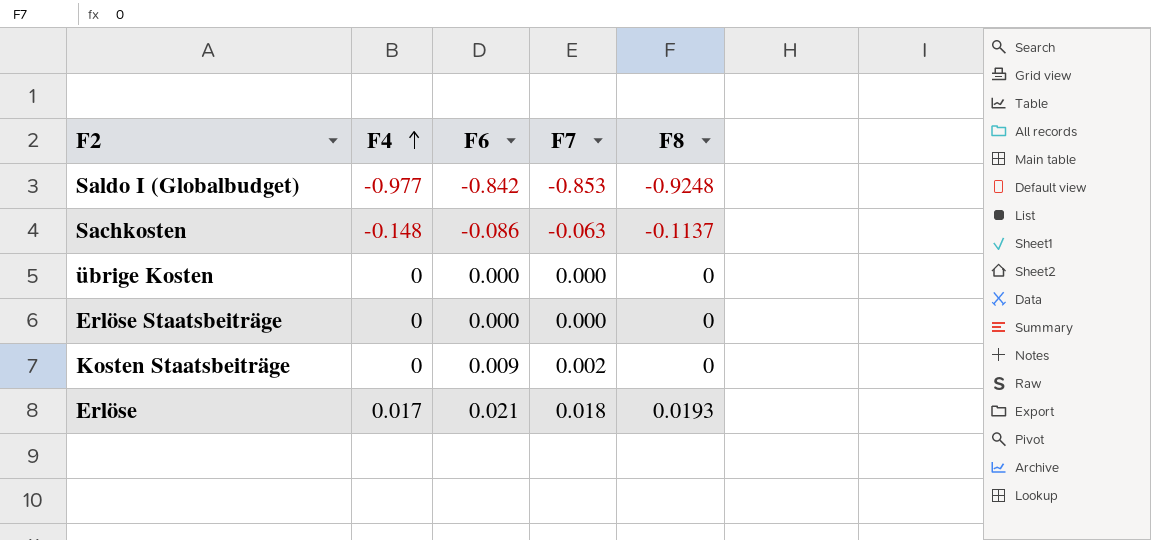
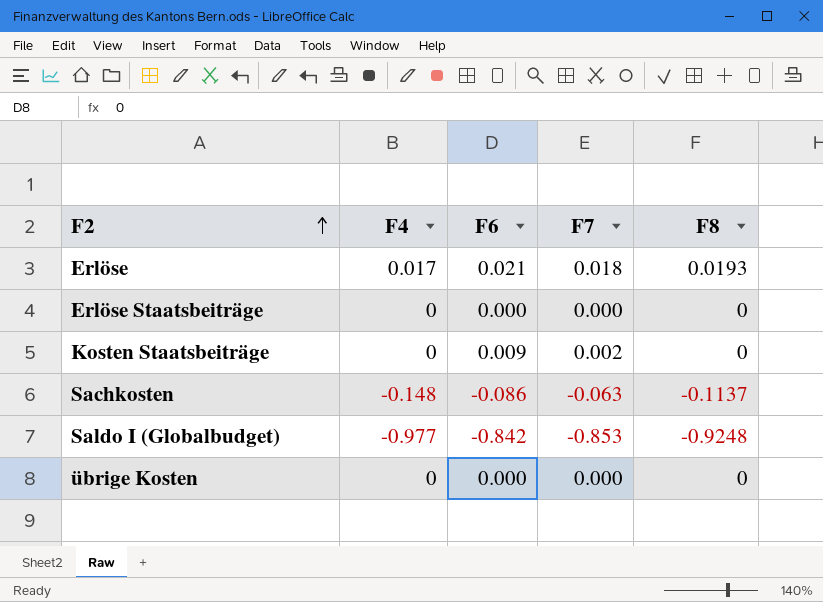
row order: F4 ascending -> F2 ascending

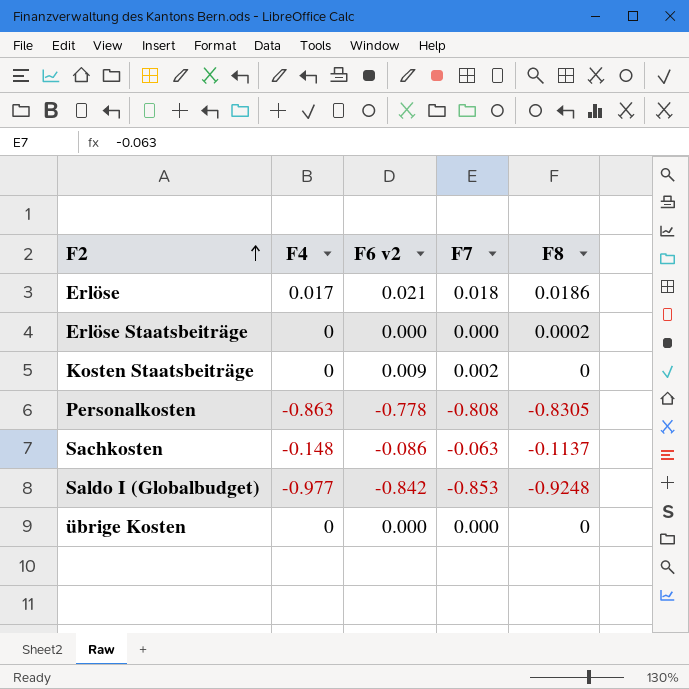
column name: F6 -> F6 v2
Erlöse | F8: 0.0193 -> 0.0186
Erlöse Staatsbeiträge | F8: 0 -> 0.0002
row Personalkosten: none -> -0.863 | -0.778 | -0.808 | -0.8305

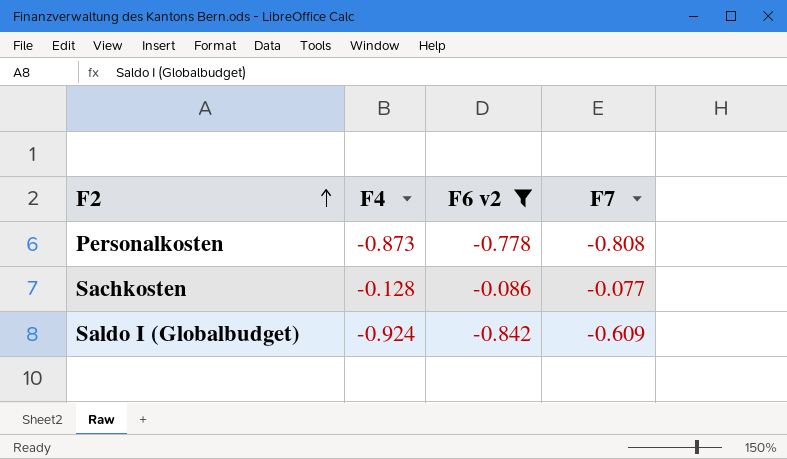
filter: none -> F6 v2 <= -0.086
column F8 | position: 5 -> none
Personalkosten | F4: -0.863 -> -0.873
Sachkosten | F4: -0.148 -> -0.128
Sachkosten | F7: -0.063 -> -0.077
Saldo I (Globalbudget) | F4: -0.977 -> -0.924
Saldo I (Globalbudget) | F7: -0.853 -> -0.609

